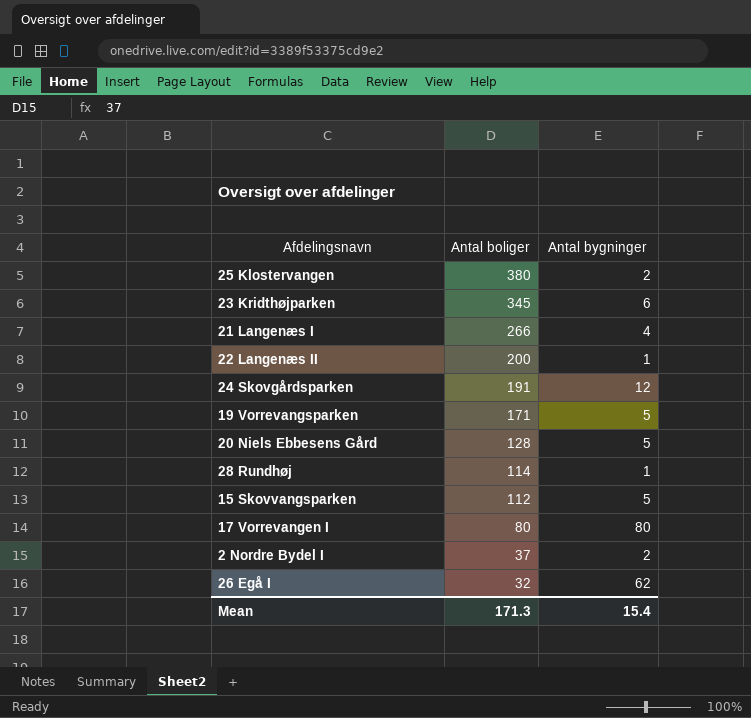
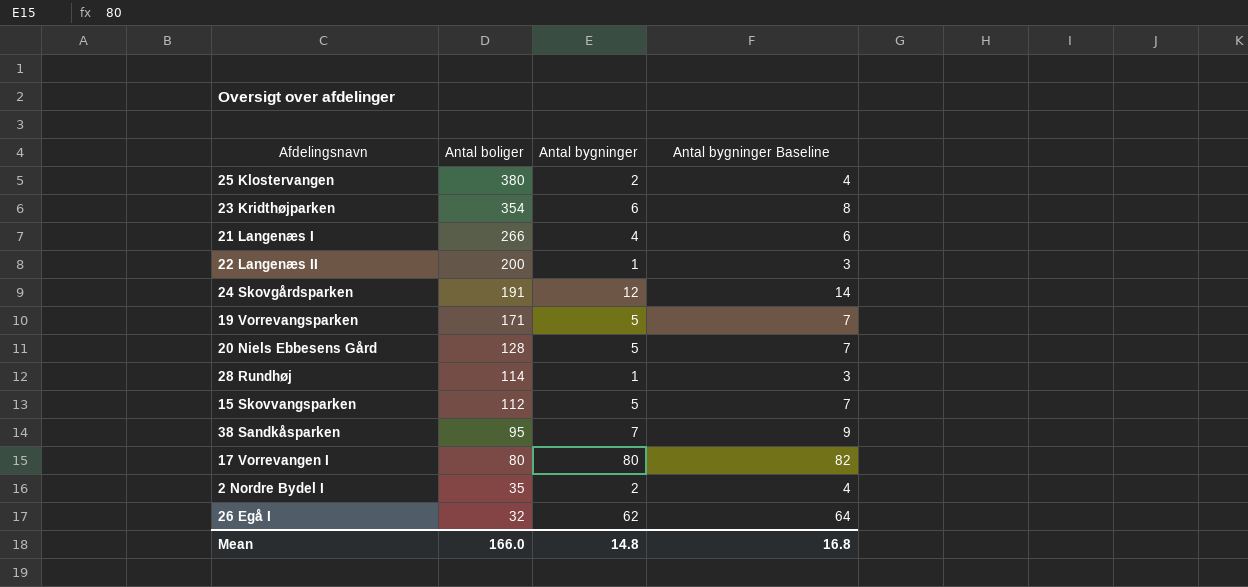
column Antal bygninger Baseline | formula: none -> [Antal bygninger] + 2
23 Kridthøjparken | Antal boliger: 345 -> 354
row 38 Sandkåsparken: none -> 95 | 7 | 9
2 Nordre Bydel I | Antal boliger: 37 -> 35
Mean | Antal boliger: 171.3 -> 166.0
Mean | Antal bygninger: 15.4 -> 14.8

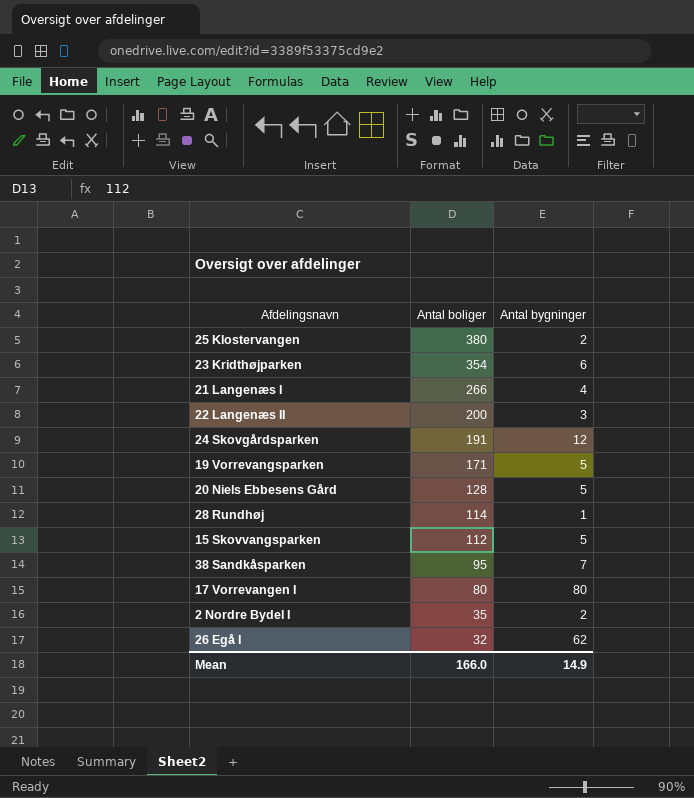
column Antal bygninger Baseline | formula: [Antal bygninger] + 2 -> none
22 Langenæs II | Antal bygninger: 1 -> 3
Mean | Antal bygninger: 14.8 -> 14.9

